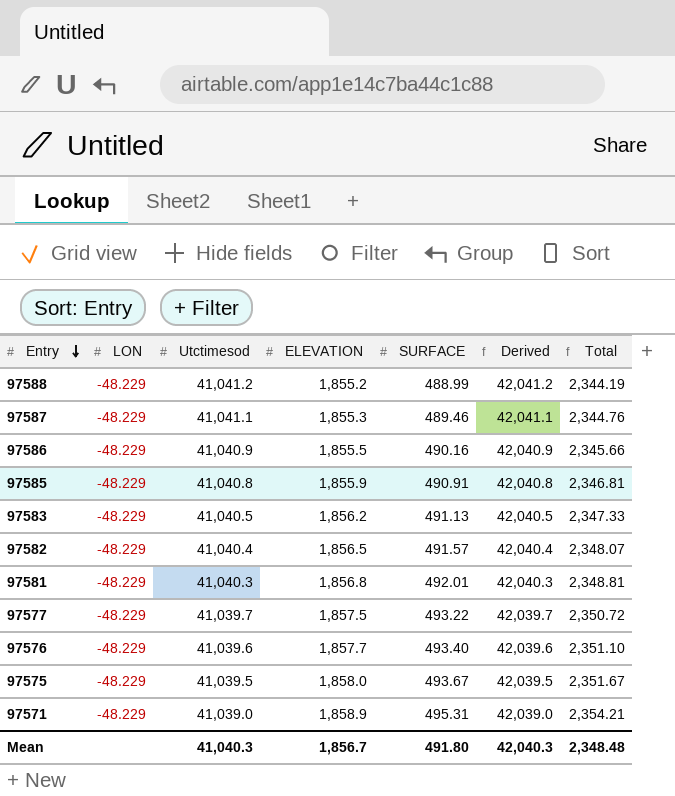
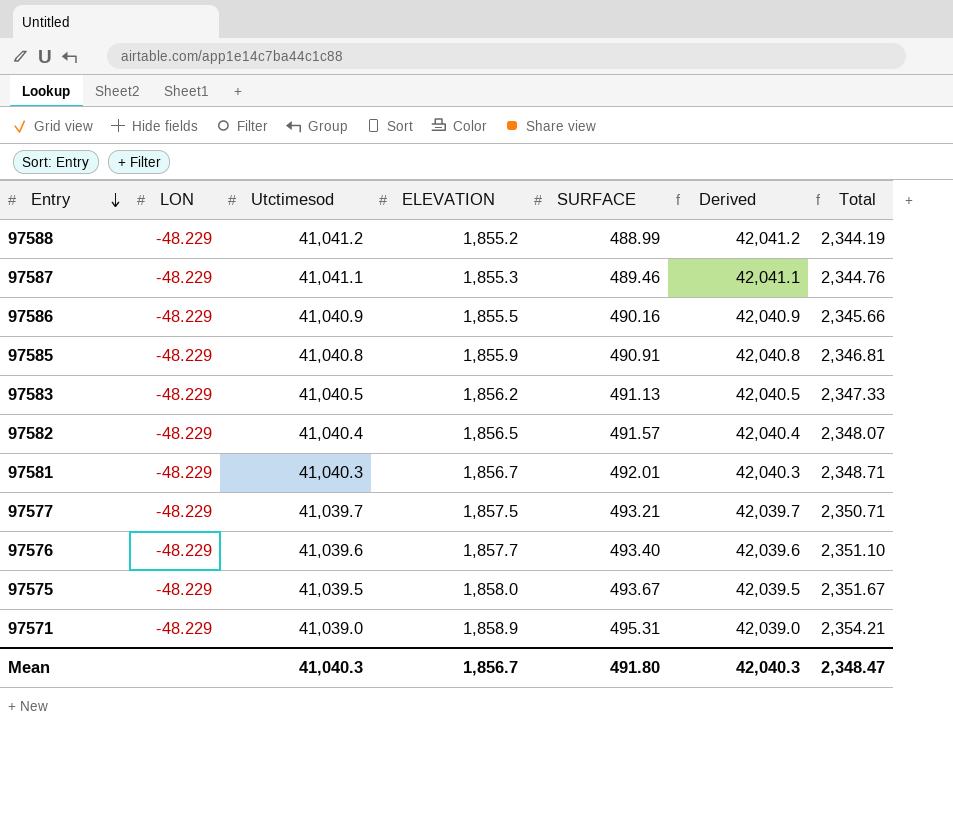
97581 | ELEVATION: 1,856.8 -> 1,856.7
97581 | Total: 2,348.81 -> 2,348.71
97577 | SURFACE: 493.22 -> 493.21
97577 | Total: 2,350.72 -> 2,350.71
Mean | Total: 2,348.48 -> 2,348.47

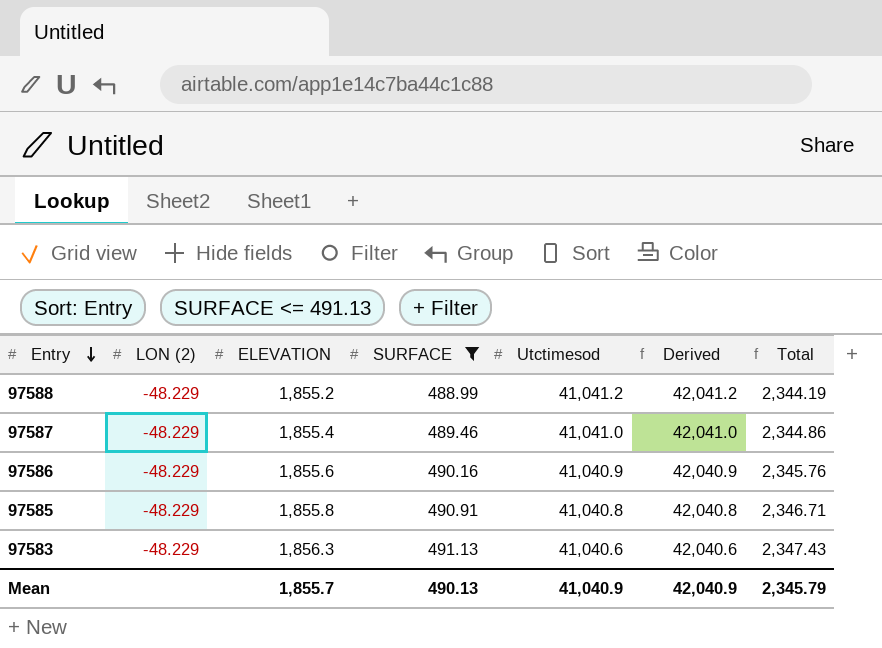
filter: none -> SURFACE <= 491.13
column name: LON -> LON (2)
column Utctimesod | position: 3 -> 5
97587 | ELEVATION: 1,855.3 -> 1,855.4
97587 | Utctimesod: 41,041.1 -> 41,041.0
97587 | Derived: 42,041.1 -> 42,041.0
97587 | Total: 2,344.76 -> 2,344.86
97586 | ELEVATION: 1,855.5 -> 1,855.6
97586 | Total: 2,345.66 -> 2,345.76
97585 | ELEVATION: 1,855.9 -> 1,855.8
97585 | Total: 2,346.81 -> 2,346.71
97583 | ELEVATION: 1,856.2 -> 1,856.3
97583 | Utctimesod: 41,040.5 -> 41,040.6
97583 | Derived: 42,040.5 -> 42,040.6
97583 | Total: 2,347.33 -> 2,347.43
Mean | ELEVATION: 1,856.7 -> 1,855.7
Mean | SURFACE: 491.80 -> 490.13
Mean | Utctimesod: 41,040.3 -> 41,040.9
Mean | Derived: 42,040.3 -> 42,040.9
Mean | Total: 2,348.47 -> 2,345.79

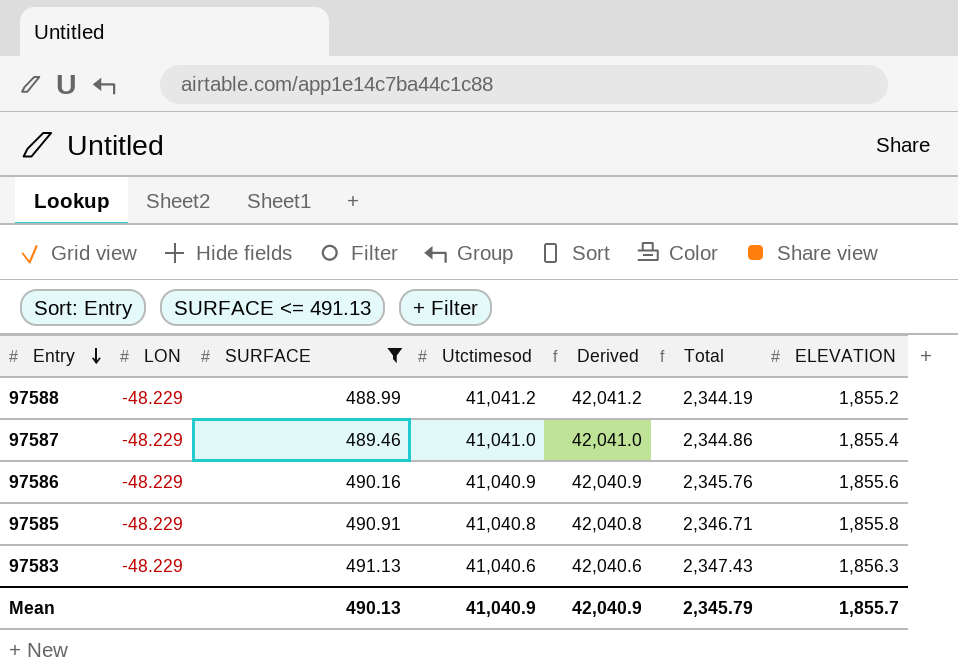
column name: LON (2) -> LON
column ELEVATION | position: 3 -> 7

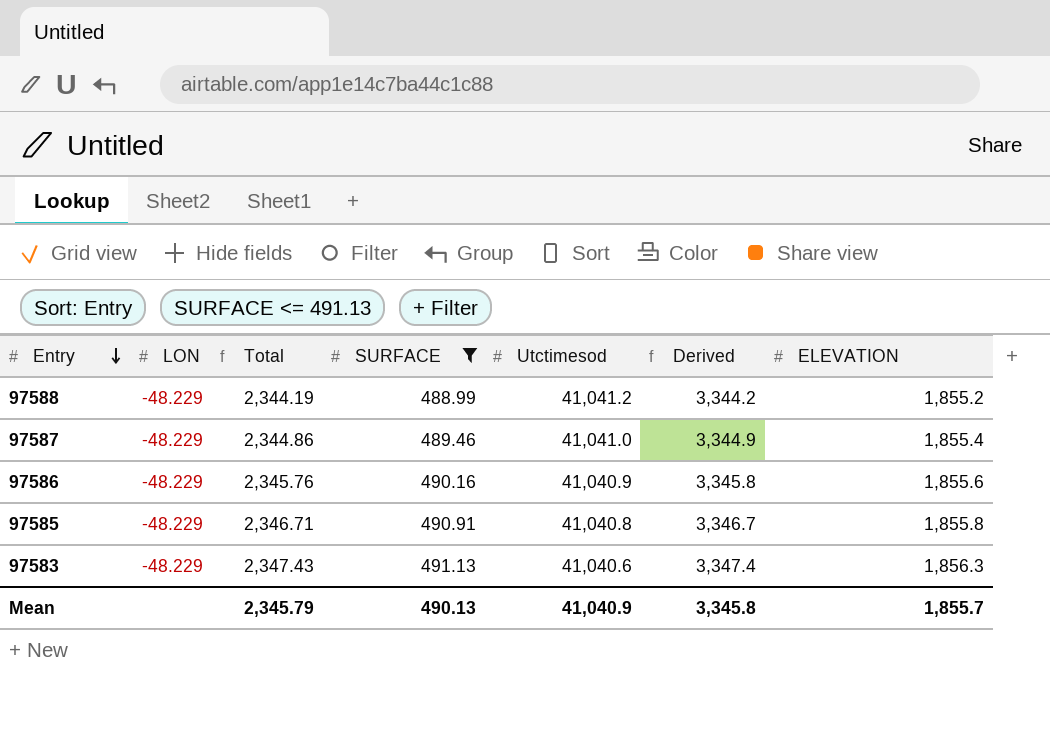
column Total | position: 6 -> 3
column Derived | formula: [Utctimesod] + 1000 -> [Total] + 1000
Mean | Derived: 42,040.9 -> 3,345.8

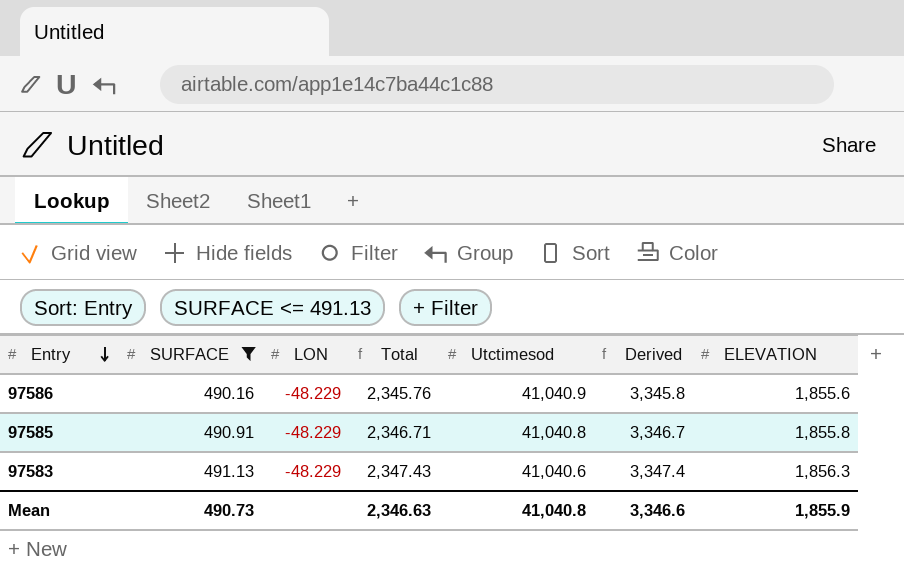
column SURFACE | position: 4 -> 2
row 97588: -48.229 | 2,344.19 | 488.99 | 41,041.2 | 3,344.2 | 1,855.2 -> none
row 97587: -48.229 | 2,344.86 | 489.46 | 41,041.0 | 3,344.9 | 1,855.4 -> none
Mean | SURFACE: 490.13 -> 490.73
Mean | Total: 2,345.79 -> 2,346.63
Mean | Utctimesod: 41,040.9 -> 41,040.8
Mean | Derived: 3,345.8 -> 3,346.6
Mean | ELEVATION: 1,855.7 -> 1,855.9

